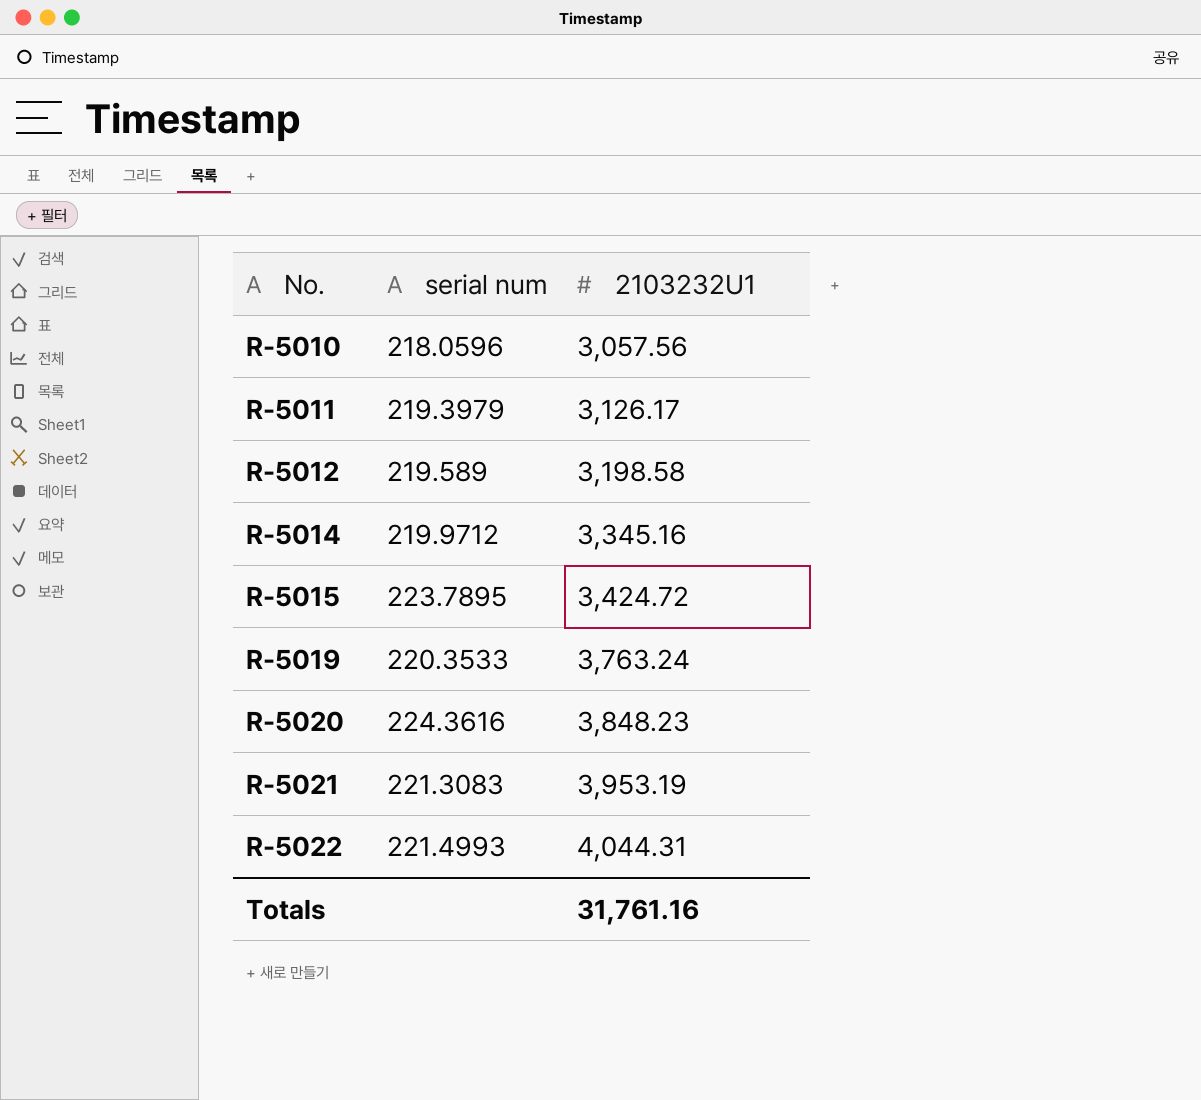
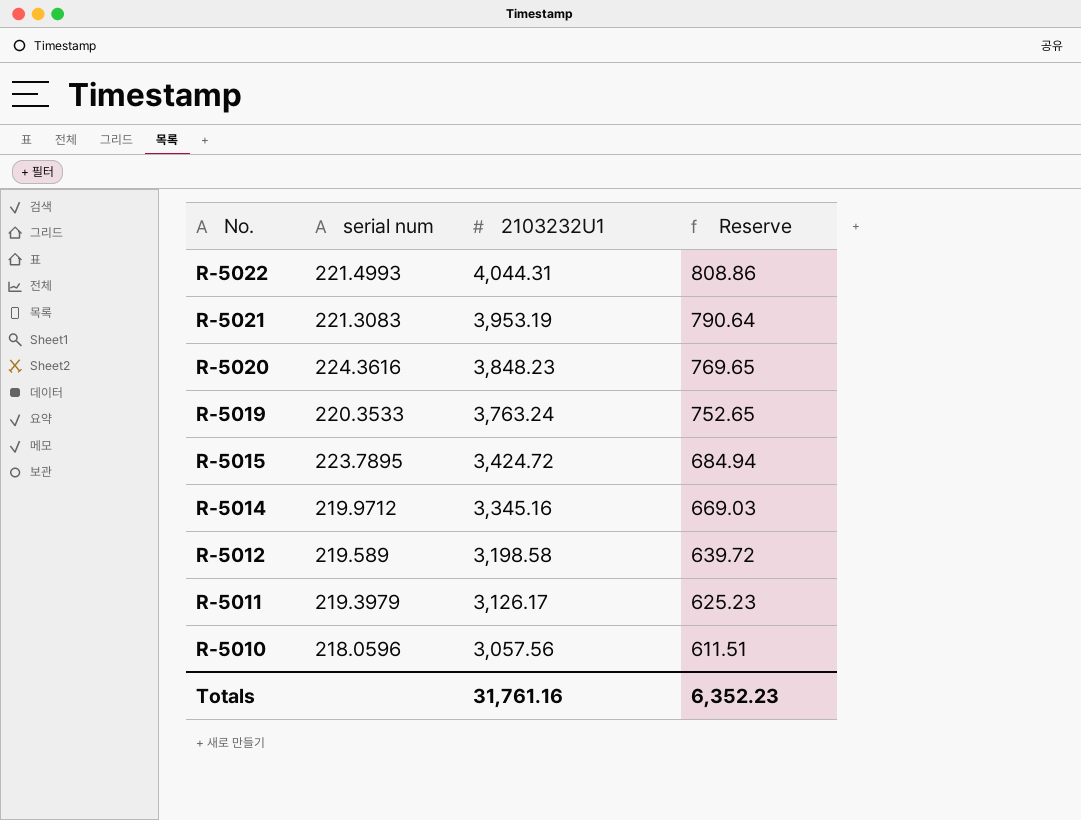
row order: No. ascending -> No. descending
column Reserve | formula: none -> [2103232U1] * 0.2

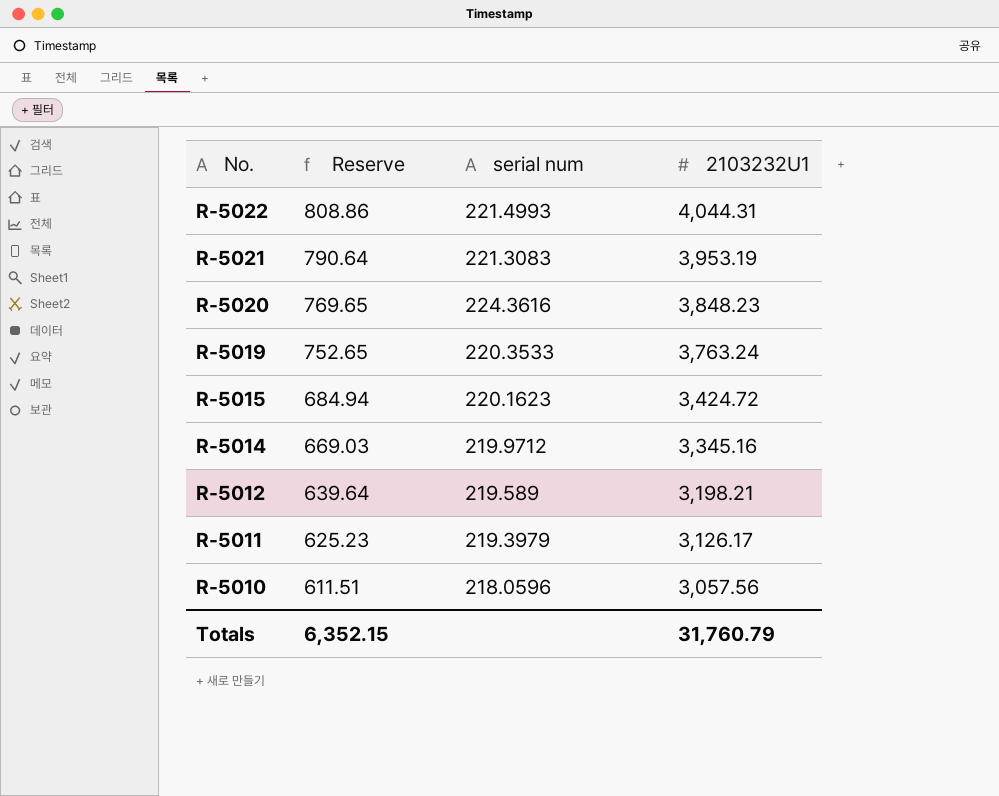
column Reserve | position: 4 -> 2
R-5015 | serial num: 223.7895 -> 220.1623
R-5012 | Reserve: 639.72 -> 639.64
R-5012 | 2103232U1: 3,198.58 -> 3,198.21
Totals | Reserve: 6,352.23 -> 6,352.15
Totals | 2103232U1: 31,761.16 -> 31,760.79

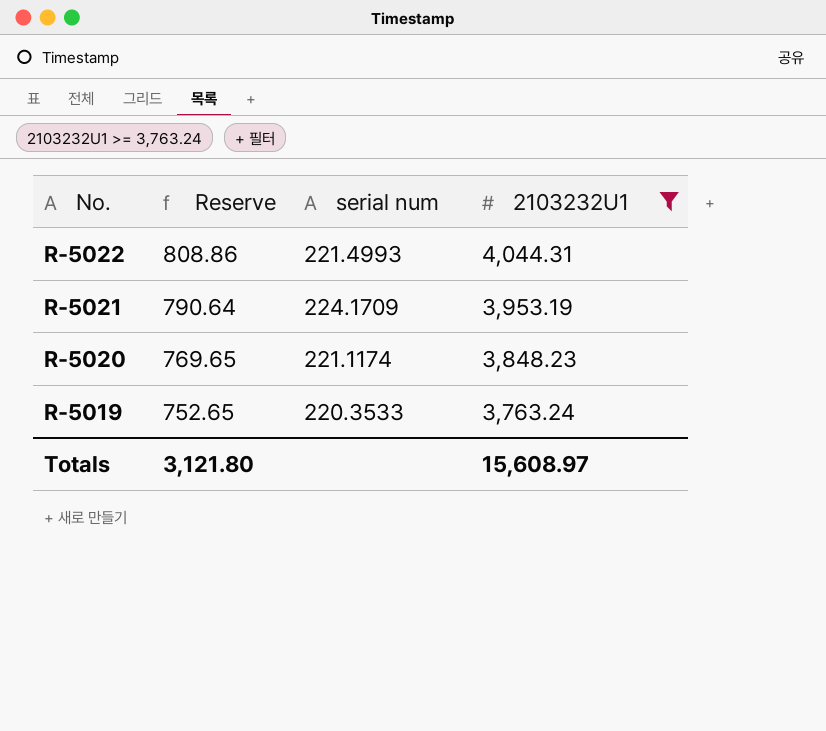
filter: none -> 2103232U1 >= 3,763.24
R-5021 | serial num: 221.3083 -> 224.1709
R-5020 | serial num: 224.3616 -> 221.1174
Totals | Reserve: 6,352.15 -> 3,121.80
Totals | 2103232U1: 31,760.79 -> 15,608.97

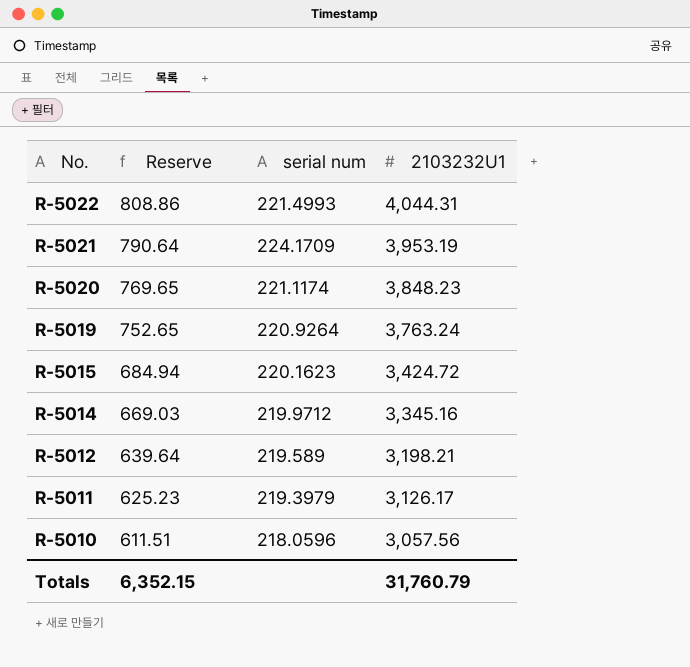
filter: 2103232U1 >= 3,763.24 -> none
R-5019 | serial num: 220.3533 -> 220.9264
Totals | Reserve: 3,121.80 -> 6,352.15
Totals | 2103232U1: 15,608.97 -> 31,760.79

